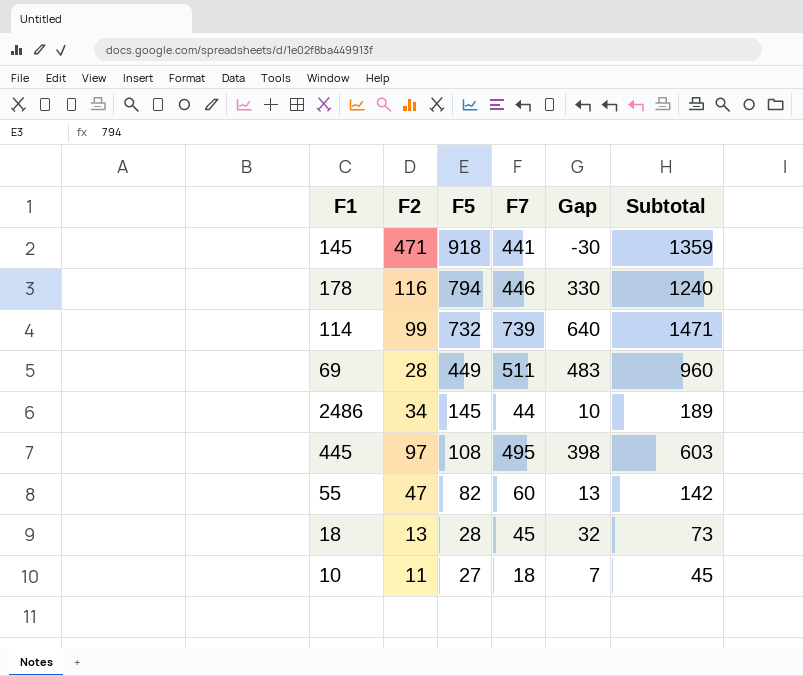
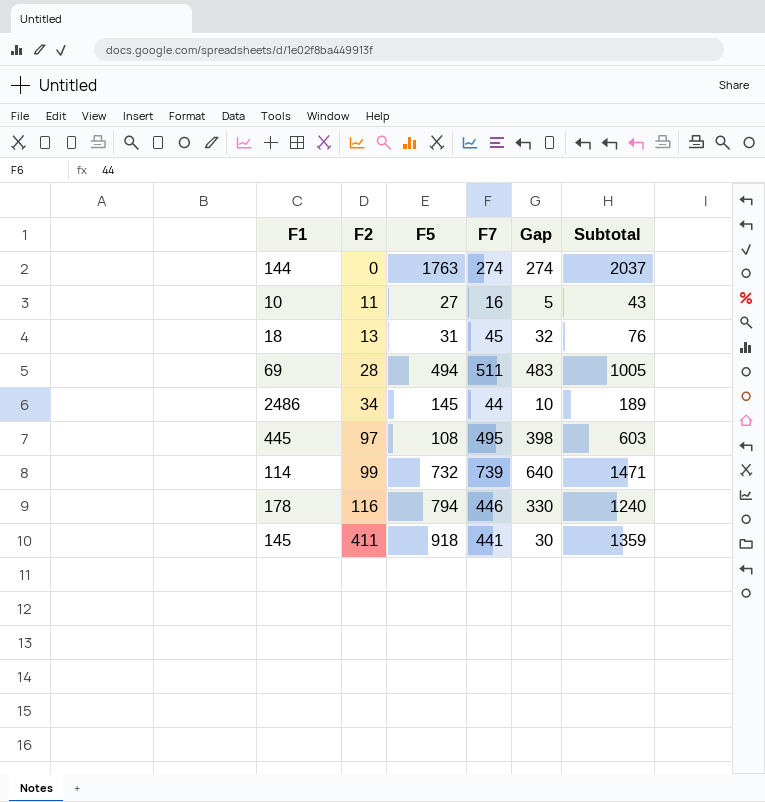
row order: F5 descending -> F2 ascending
row 55: 47 | 82 | 60 | 13 | 142 -> none
row 144: none -> 0 | 1763 | 274 | 274 | 2037
10 | F7: 18 -> 16
10 | Gap: 7 -> 5
10 | Subtotal: 45 -> 43
18 | F5: 28 -> 31
18 | Subtotal: 73 -> 76
69 | F5: 449 -> 494
69 | Subtotal: 960 -> 1005
145 | F2: 471 -> 411
145 | Gap: -30 -> 30

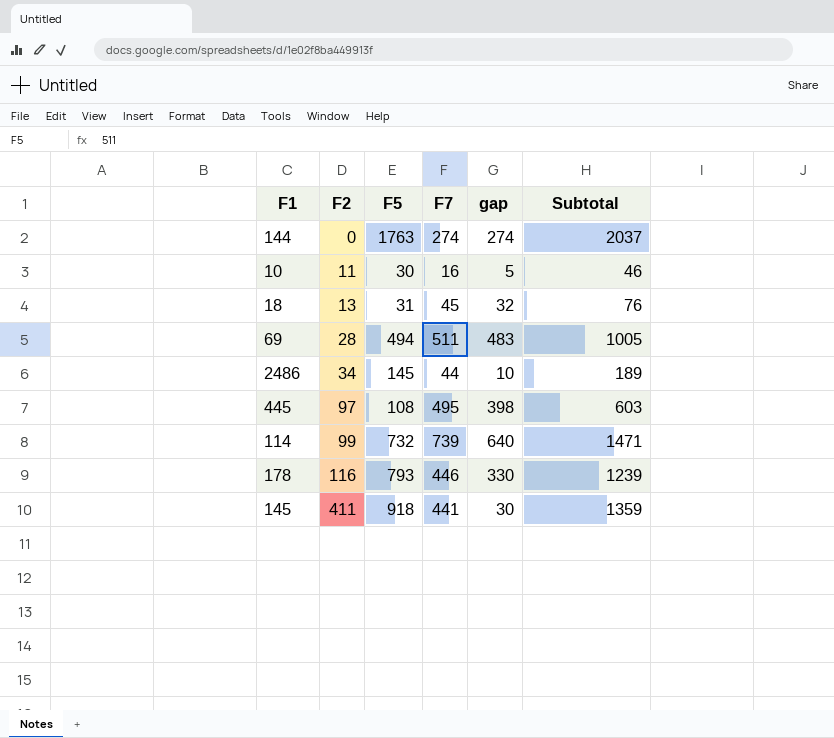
column name: Gap -> gap
10 | F5: 27 -> 30
10 | Subtotal: 43 -> 46
178 | F5: 794 -> 793
178 | Subtotal: 1240 -> 1239

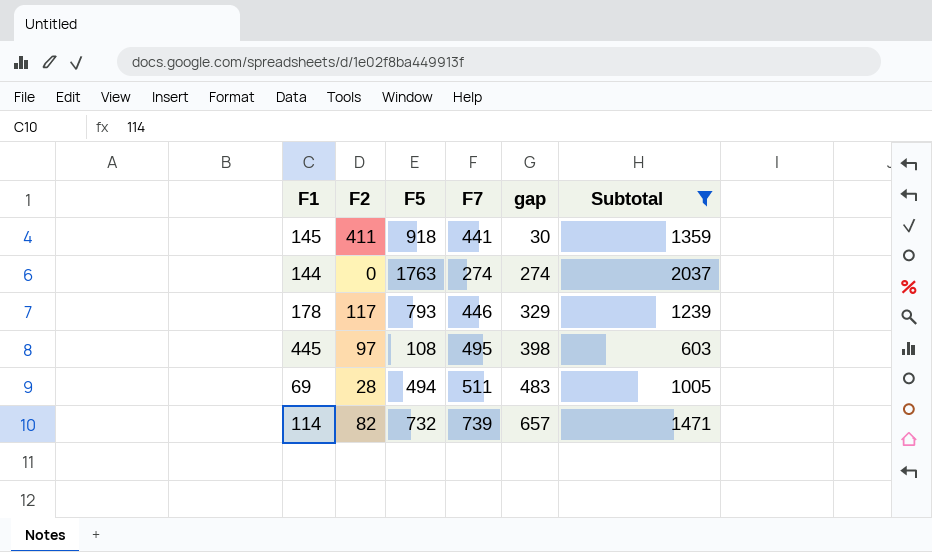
filter: none -> Subtotal >= 603
row order: F2 ascending -> gap ascending
178 | F2: 116 -> 117
178 | gap: 330 -> 329
114 | F2: 99 -> 82
114 | gap: 640 -> 657

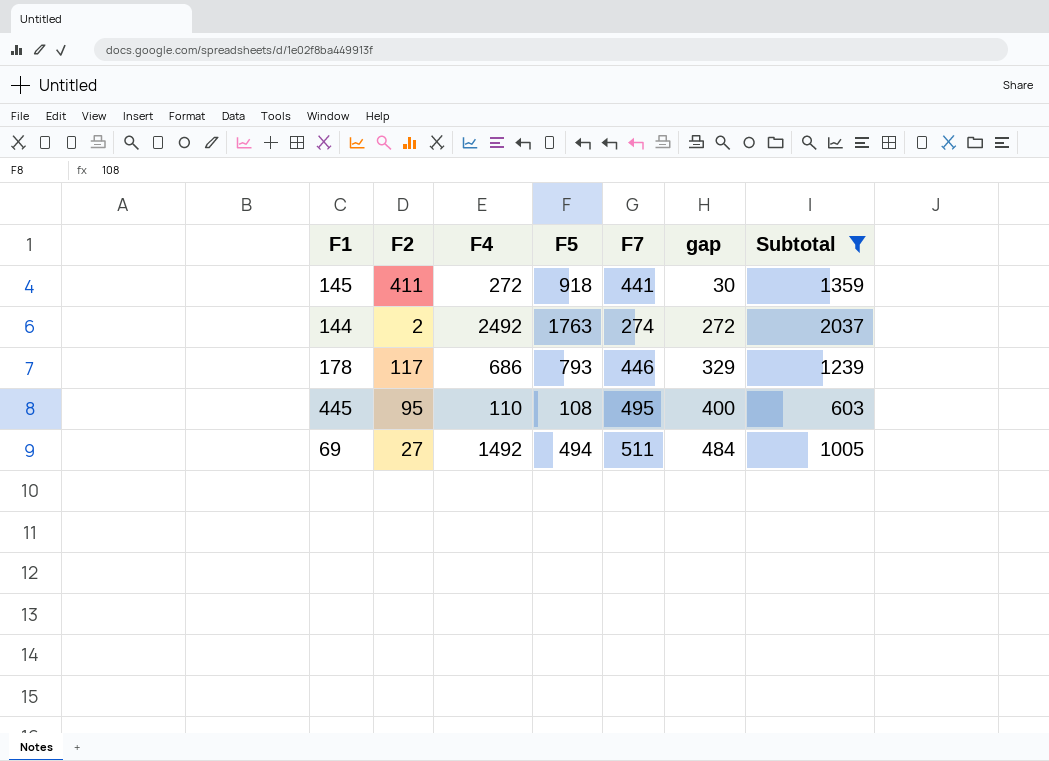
column F4 | position: none -> 3
row 114: 82 | 732 | 739 | 657 | 1471 -> none
144 | F2: 0 -> 2
144 | gap: 274 -> 272
445 | F2: 97 -> 95
445 | gap: 398 -> 400
69 | F2: 28 -> 27
69 | gap: 483 -> 484

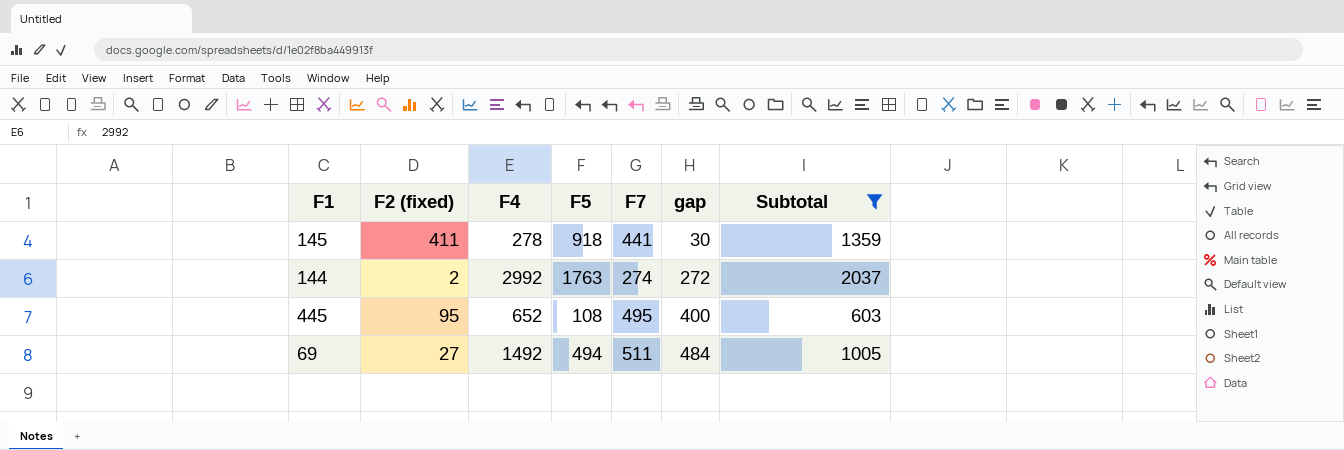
column name: F2 -> F2 (fixed)
row 178: 117 | 686 | 793 | 446 | 329 | 1239 -> none
145 | F4: 272 -> 278
144 | F4: 2492 -> 2992
445 | F4: 110 -> 652

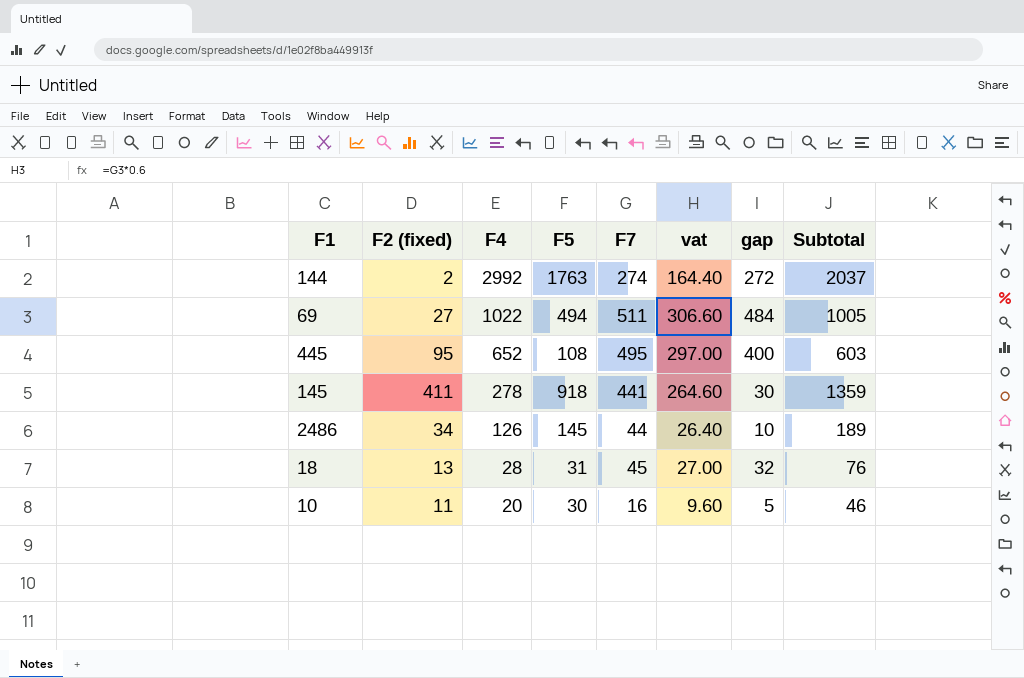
filter: Subtotal >= 603 -> none
row order: gap ascending -> F4 descending
column vat | formula: none -> [F7] * 0.6
69 | F4: 1492 -> 1022

